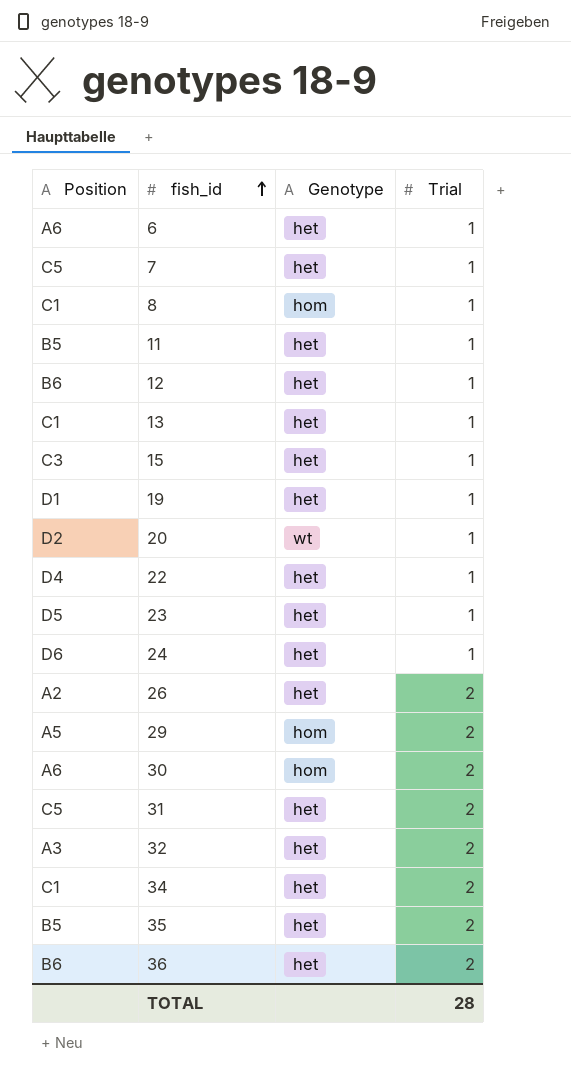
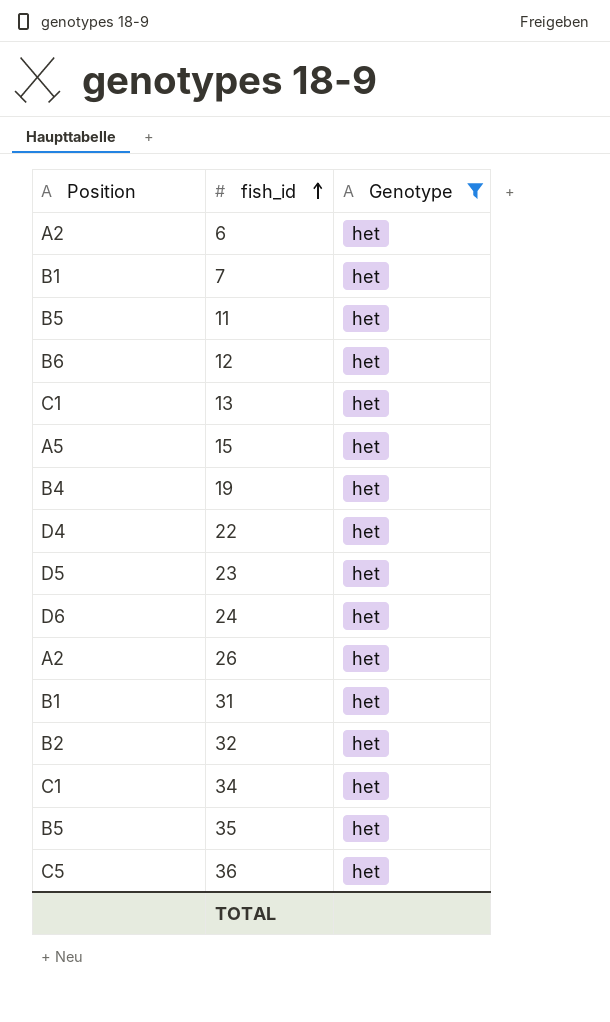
filter: none -> Genotype = het
column Trial | position: 4 -> none
6 | Position: A6 -> A2
7 | Position: C5 -> B1
15 | Position: C3 -> A5
19 | Position: D1 -> B4
31 | Position: C5 -> B1
32 | Position: A3 -> B2
36 | Position: B6 -> C5

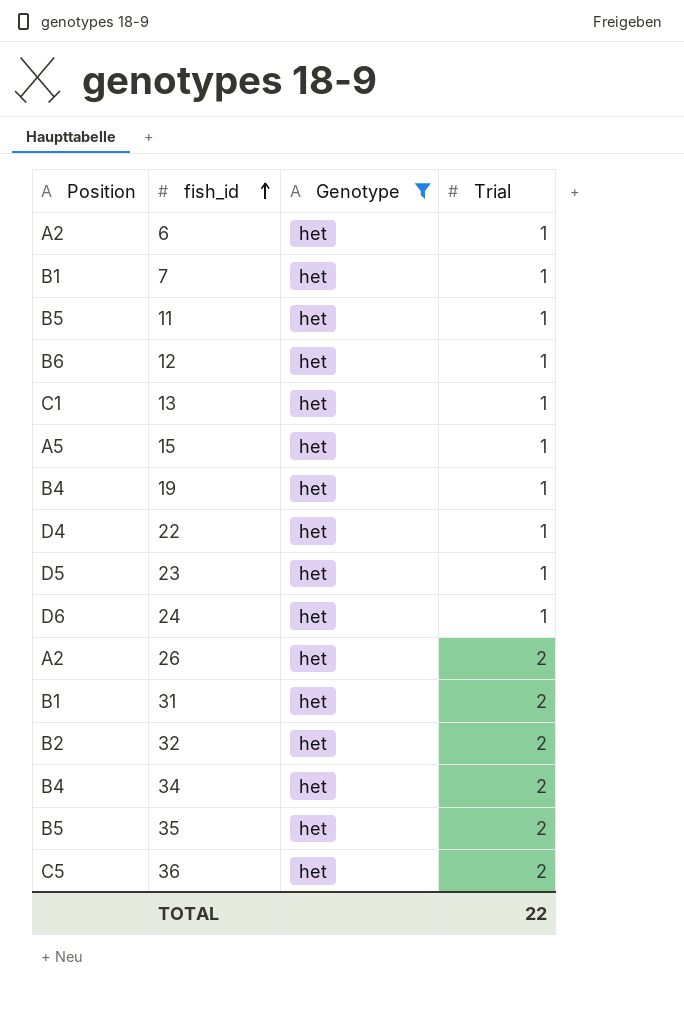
column Trial | position: none -> 4
34 | Position: C1 -> B4

